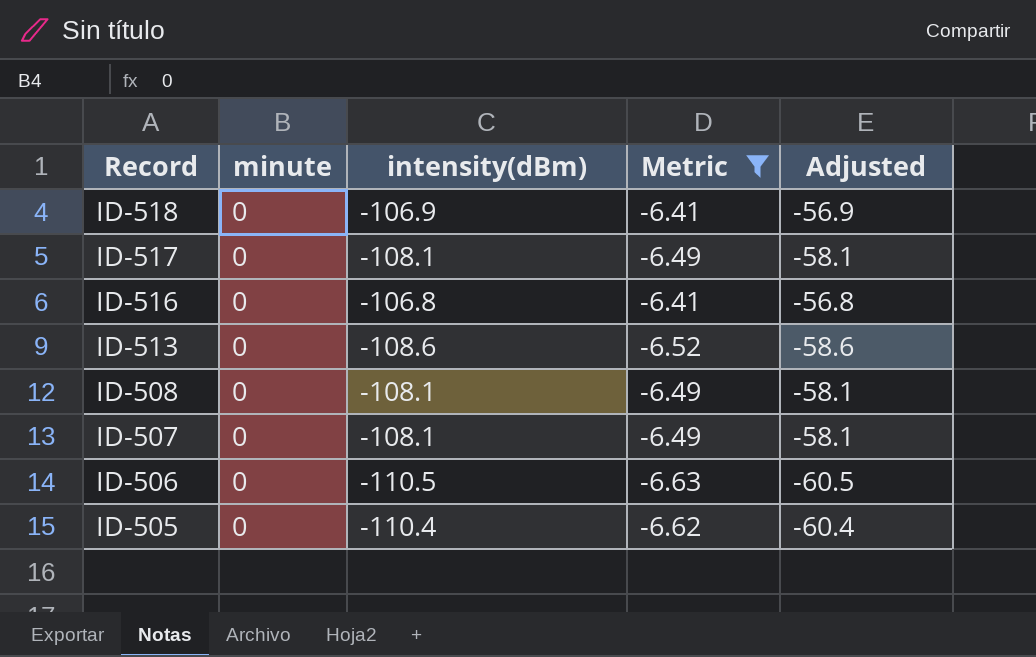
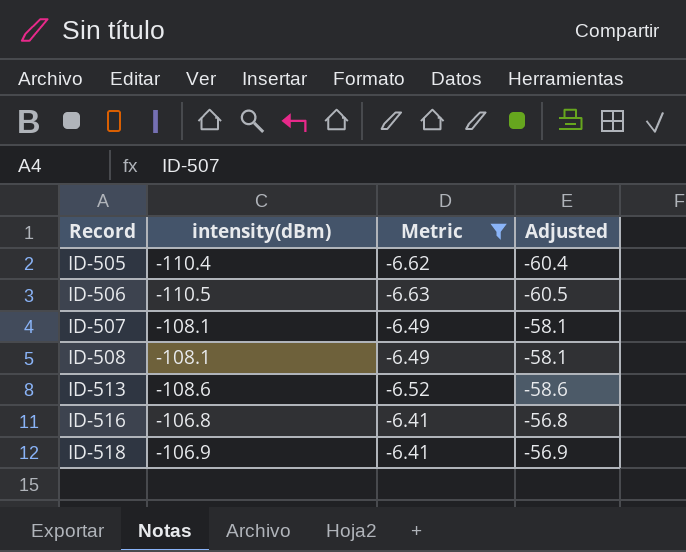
row order: Record descending -> Record ascending
column minute | position: 2 -> none
row ID-517: 0 | -108.1 | -6.49 | -58.1 -> none

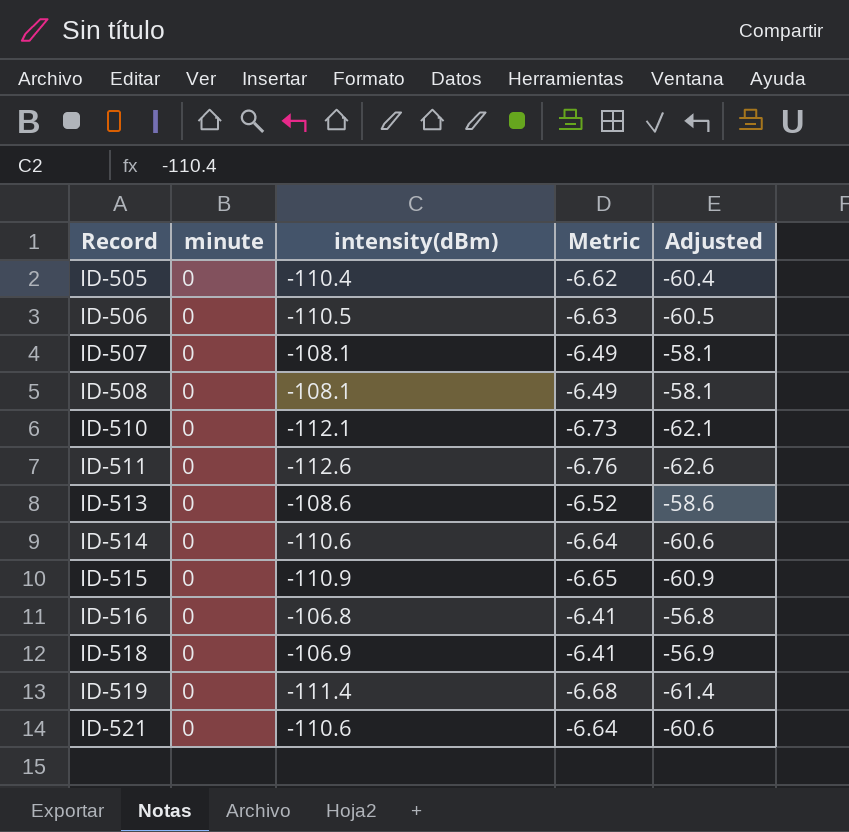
filter: Metric >= -6.63 -> none
column minute | position: none -> 2

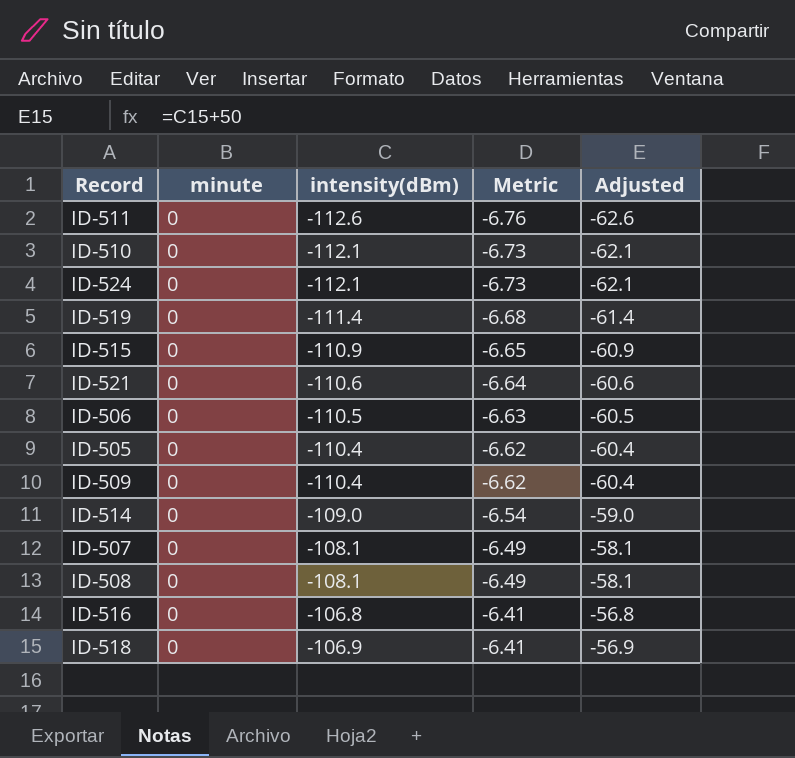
row order: Record ascending -> Metric ascending
row ID-513: 0 | -108.6 | -6.52 | -58.6 -> none
row ID-524: none -> 0 | -112.1 | -6.73 | -62.1
row ID-509: none -> 0 | -110.4 | -6.62 | -60.4
ID-514 | intensity(dBm): -110.6 -> -109.0
ID-514 | Metric: -6.64 -> -6.54
ID-514 | Adjusted: -60.6 -> -59.0

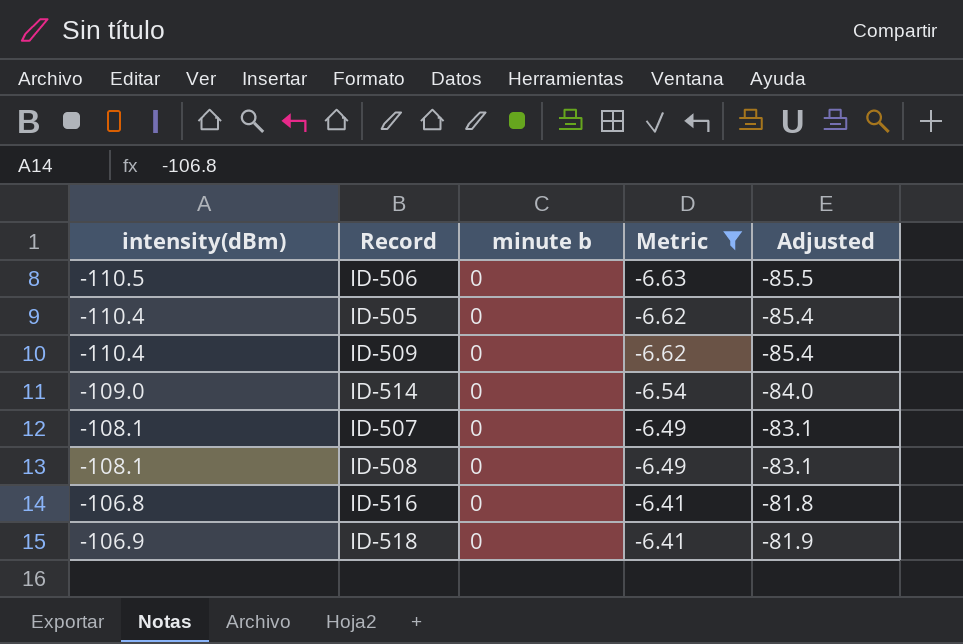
filter: none -> Metric >= -6.63
column intensity(dBm) | position: 3 -> 1
column name: minute -> minute b
column Adjusted | formula: [intensity(dBm)] + 50 -> [intensity(dBm)] + 25

